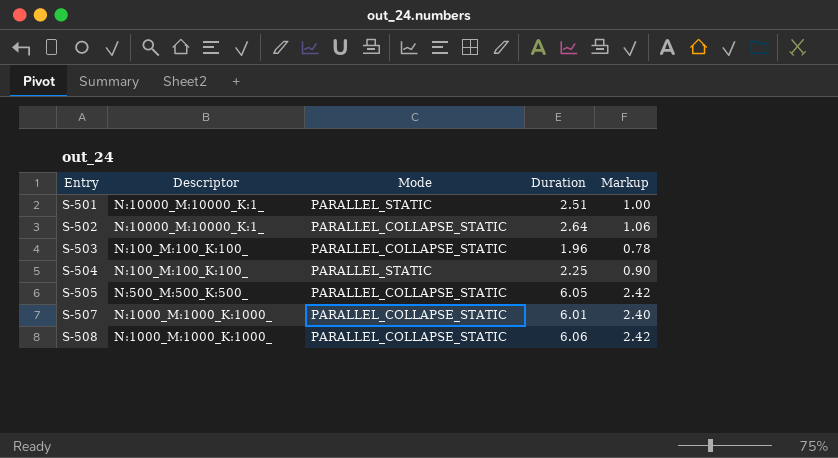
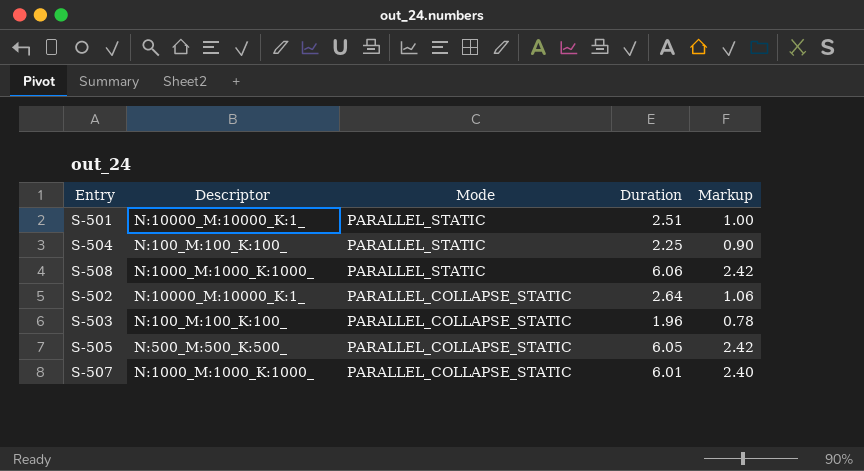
row order: Entry ascending -> Mode descending
S-508 | Mode: PARALLEL_COLLAPSE_STATIC -> PARALLEL_STATIC

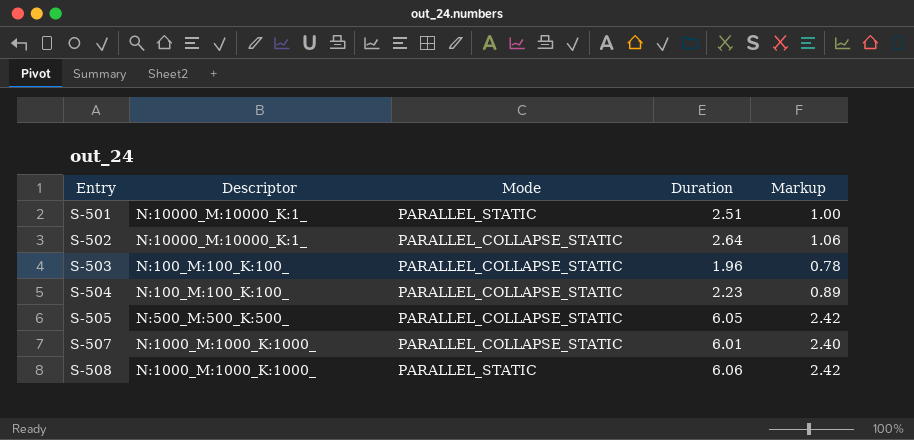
row order: Mode descending -> Entry ascending
S-504 | Mode: PARALLEL_STATIC -> PARALLEL_COLLAPSE_STATIC
S-504 | Duration: 2.25 -> 2.23
S-504 | Markup: 0.90 -> 0.89

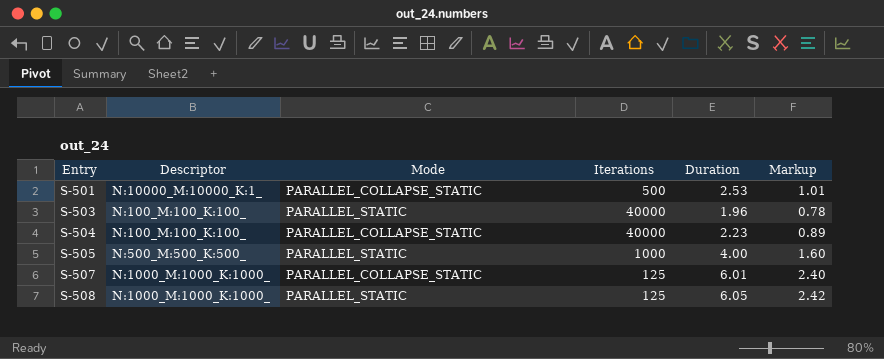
column Iterations | position: none -> 4
row S-502: N:10000_M:10000_K:1_ | PARALLEL_COLLAPSE_STATIC | 2.64 | 1.06 -> none
S-501 | Mode: PARALLEL_STATIC -> PARALLEL_COLLAPSE_STATIC
S-501 | Duration: 2.51 -> 2.53
S-501 | Markup: 1.00 -> 1.01
S-503 | Mode: PARALLEL_COLLAPSE_STATIC -> PARALLEL_STATIC
S-505 | Mode: PARALLEL_COLLAPSE_STATIC -> PARALLEL_STATIC
S-505 | Duration: 6.05 -> 4.00
S-505 | Markup: 2.42 -> 1.60
S-508 | Duration: 6.06 -> 6.05

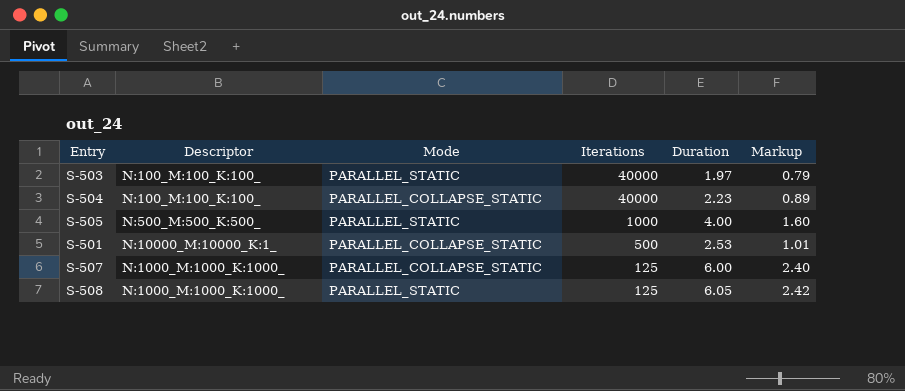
row order: Entry ascending -> Iterations descending
S-503 | Duration: 1.96 -> 1.97
S-503 | Markup: 0.78 -> 0.79
S-507 | Duration: 6.01 -> 6.00

